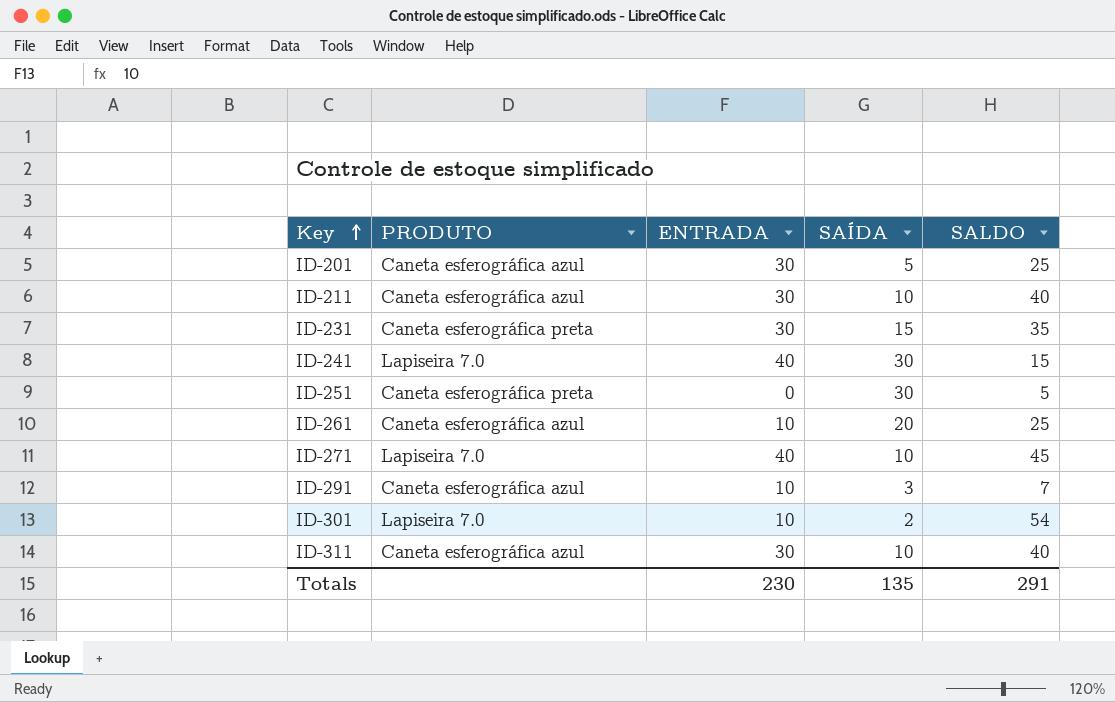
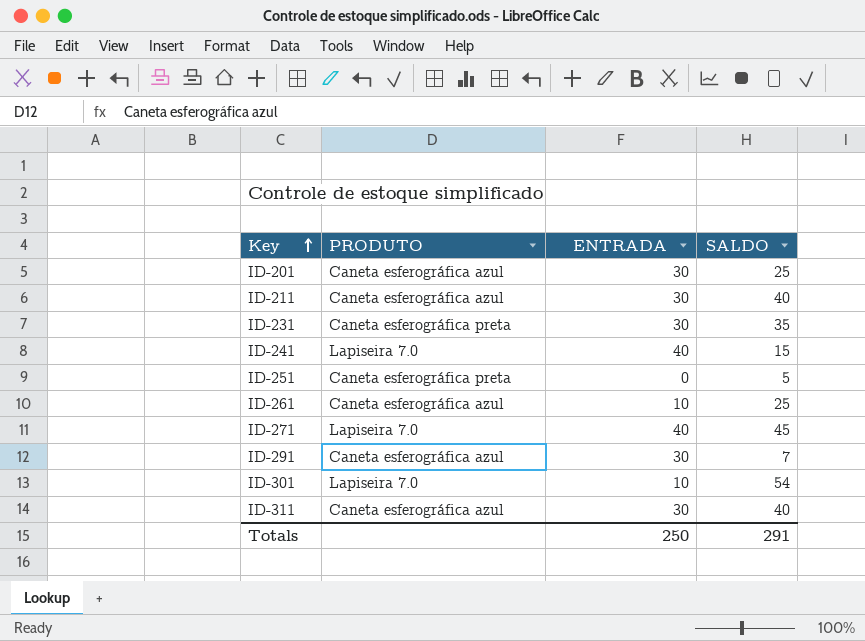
column SAÍDA | position: 4 -> none
ID-291 | ENTRADA: 10 -> 30
Totals | ENTRADA: 230 -> 250

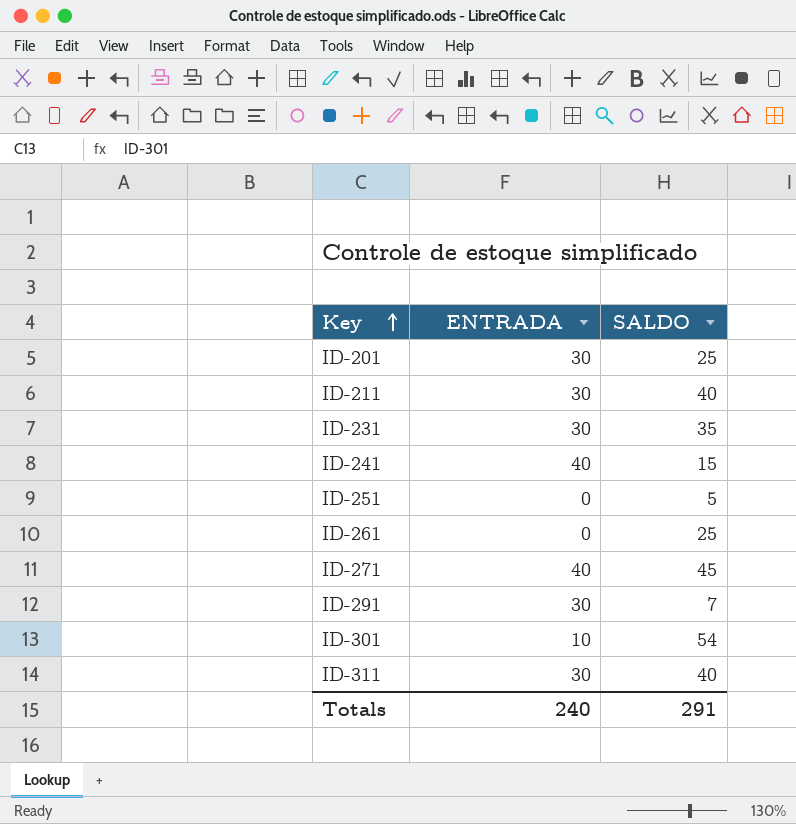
column PRODUTO | position: 2 -> none
ID-261 | ENTRADA: 10 -> 0
Totals | ENTRADA: 250 -> 240

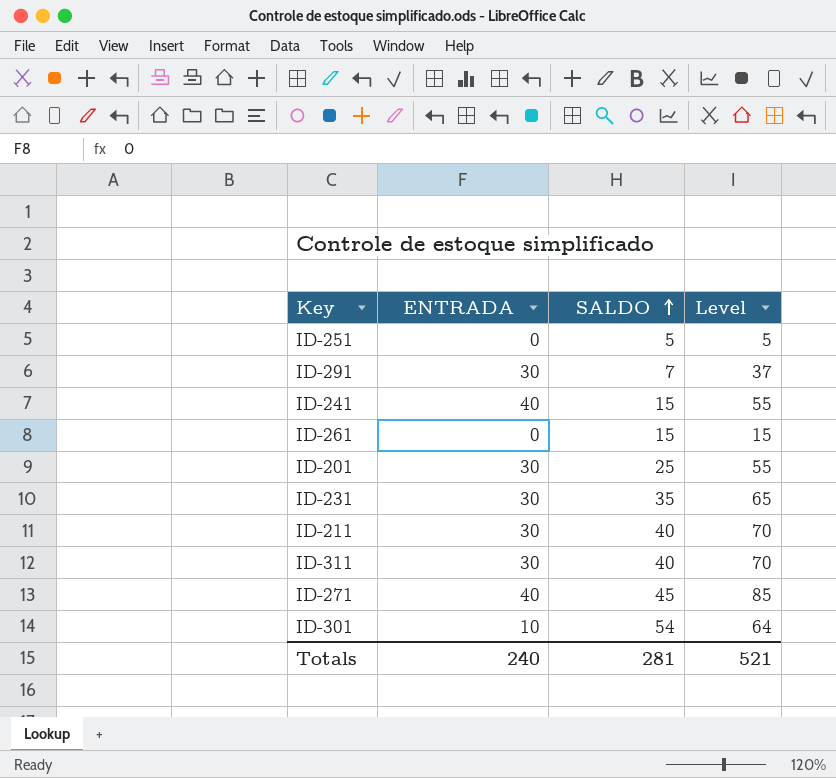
row order: Key ascending -> SALDO ascending
column Level | formula: none -> [ENTRADA] + [SALDO]
ID-261 | SALDO: 25 -> 15
Totals | SALDO: 291 -> 281

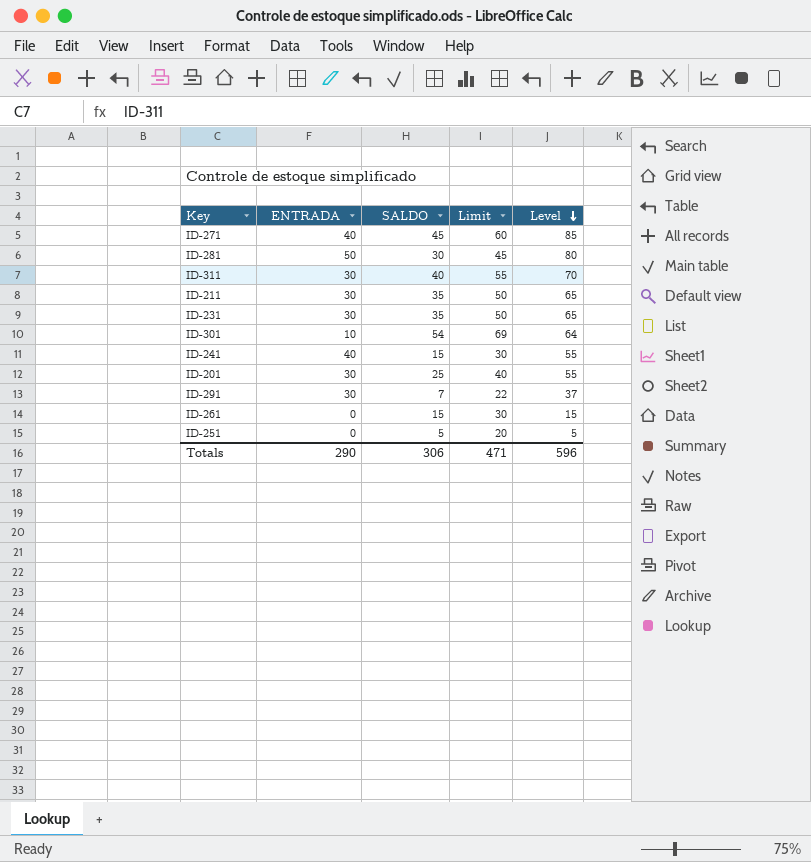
row order: SALDO ascending -> Level descending
column Limit | formula: none -> [SALDO] + 15
row ID-281: none -> 50 | 30 | 45 | 80
ID-211 | SALDO: 40 -> 35
ID-211 | Level: 70 -> 65
Totals | ENTRADA: 240 -> 290
Totals | SALDO: 281 -> 306
Totals | Level: 521 -> 596

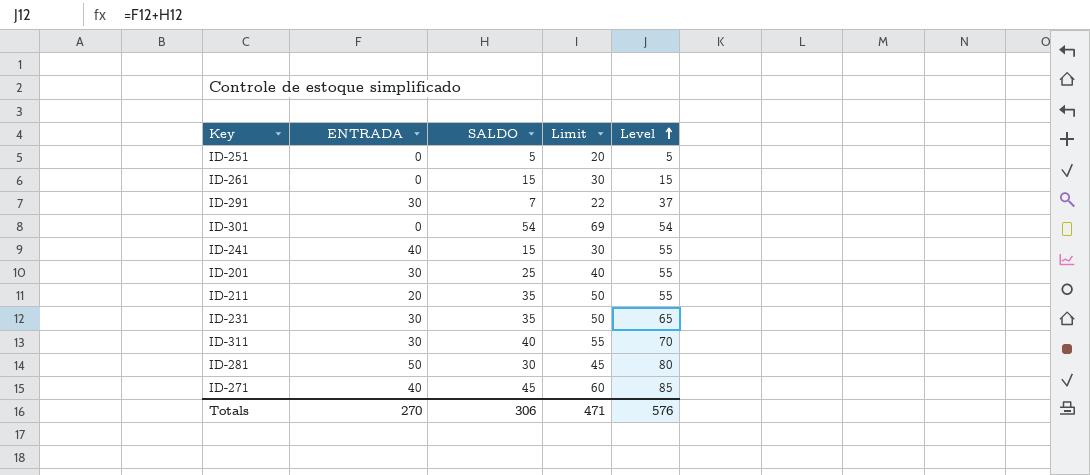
row order: Level descending -> Level ascending
ID-301 | ENTRADA: 10 -> 0
ID-301 | Level: 64 -> 54
ID-211 | ENTRADA: 30 -> 20
ID-211 | Level: 65 -> 55
Totals | ENTRADA: 290 -> 270
Totals | Level: 596 -> 576

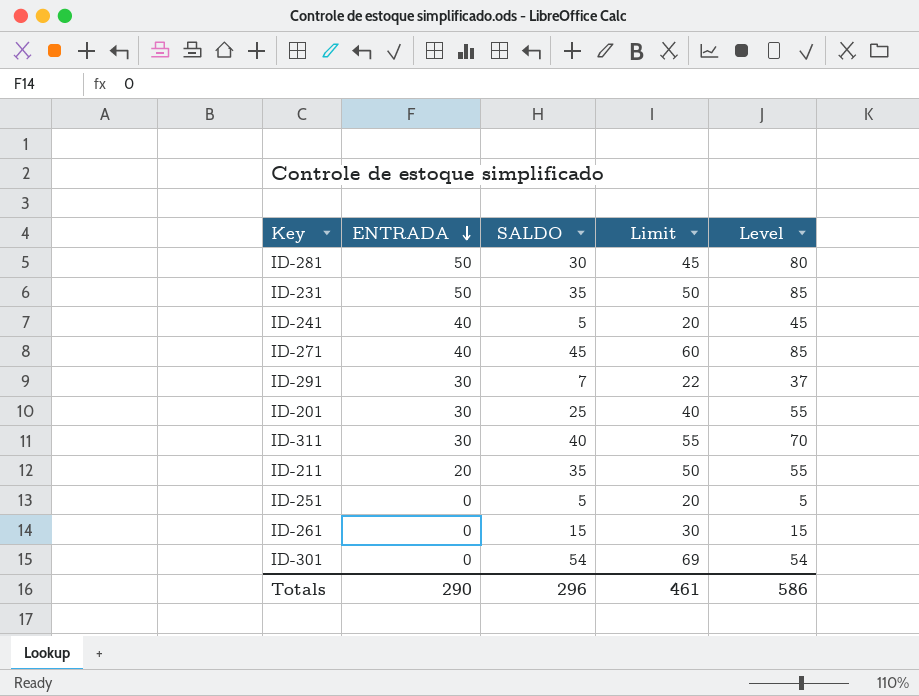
row order: Level ascending -> ENTRADA descending
ID-231 | ENTRADA: 30 -> 50
ID-231 | Level: 65 -> 85
ID-241 | SALDO: 15 -> 5
ID-241 | Limit: 30 -> 20
ID-241 | Level: 55 -> 45
Totals | ENTRADA: 270 -> 290
Totals | SALDO: 306 -> 296
Totals | Limit: 471 -> 461
Totals | Level: 576 -> 586

